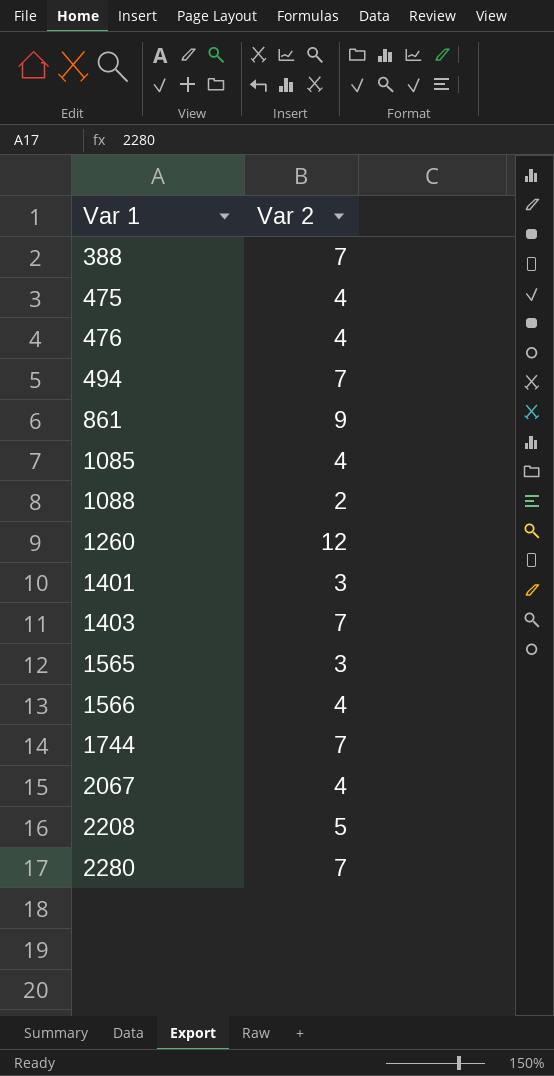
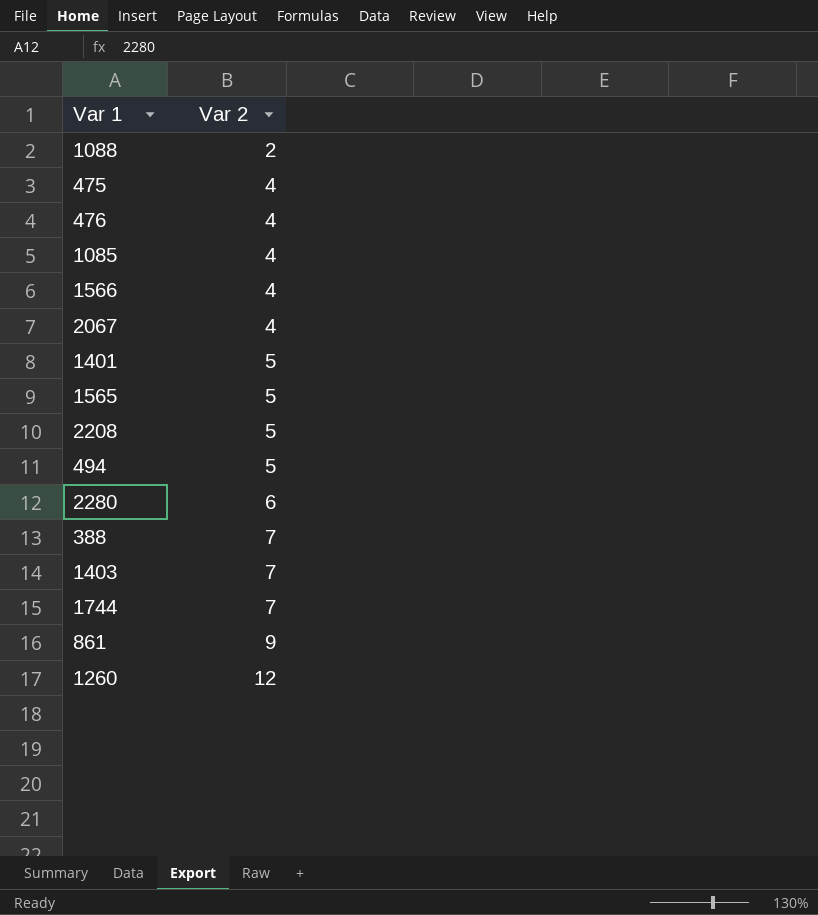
row order: Var 1 ascending -> Var 2 ascending
1401 | Var 2: 3 -> 5
1565 | Var 2: 3 -> 5
494 | Var 2: 7 -> 5
2280 | Var 2: 7 -> 6

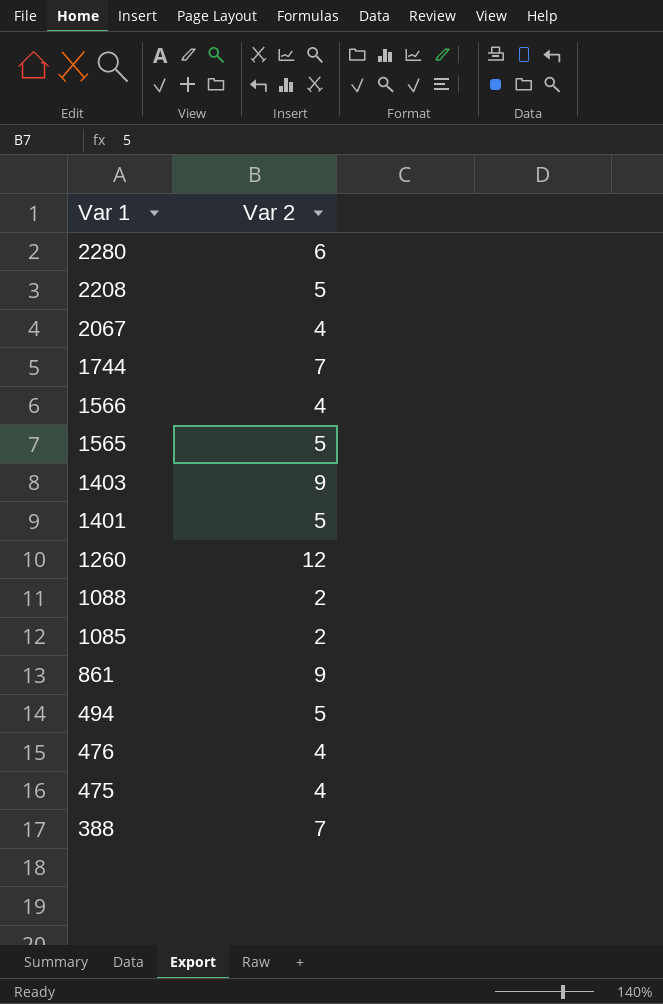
row order: Var 2 ascending -> Var 1 descending
1403 | Var 2: 7 -> 9
1085 | Var 2: 4 -> 2

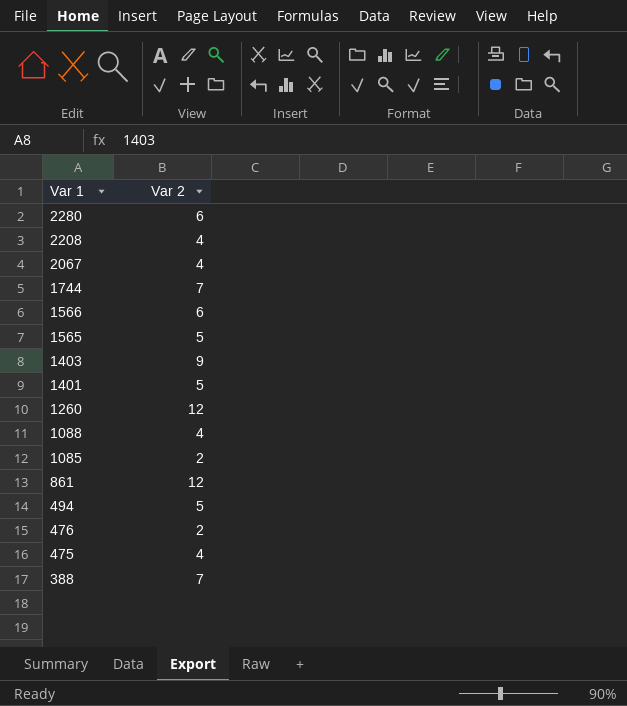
2208 | Var 2: 5 -> 4
1566 | Var 2: 4 -> 6
1088 | Var 2: 2 -> 4
861 | Var 2: 9 -> 12
476 | Var 2: 4 -> 2

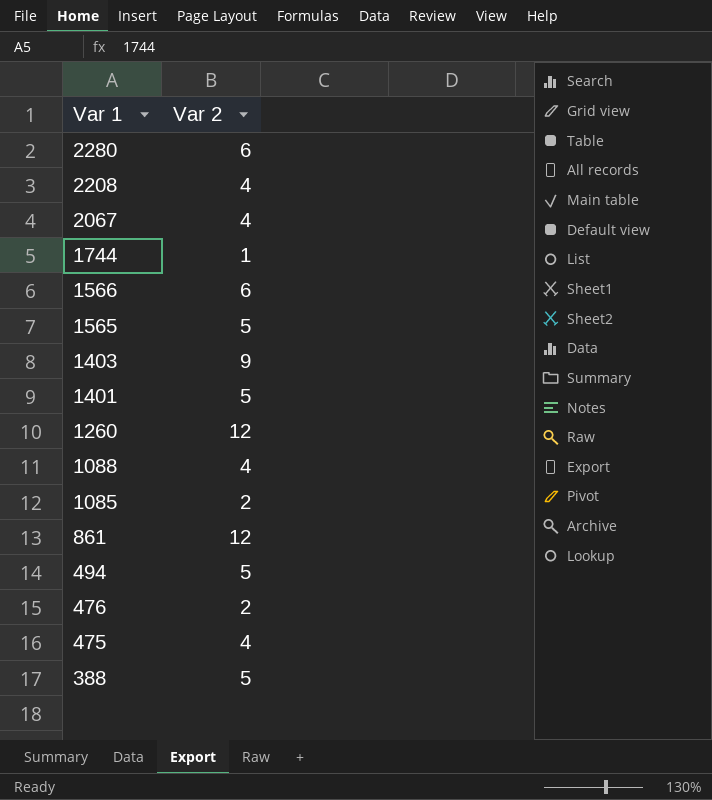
1744 | Var 2: 7 -> 1
388 | Var 2: 7 -> 5

